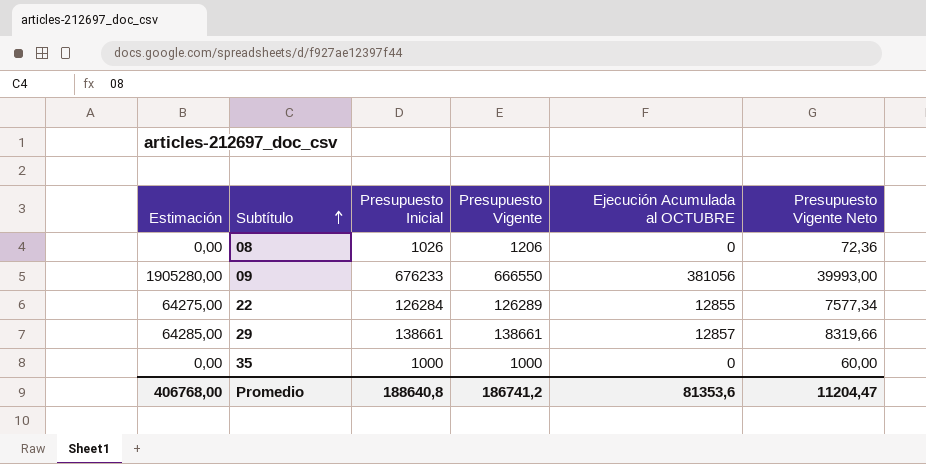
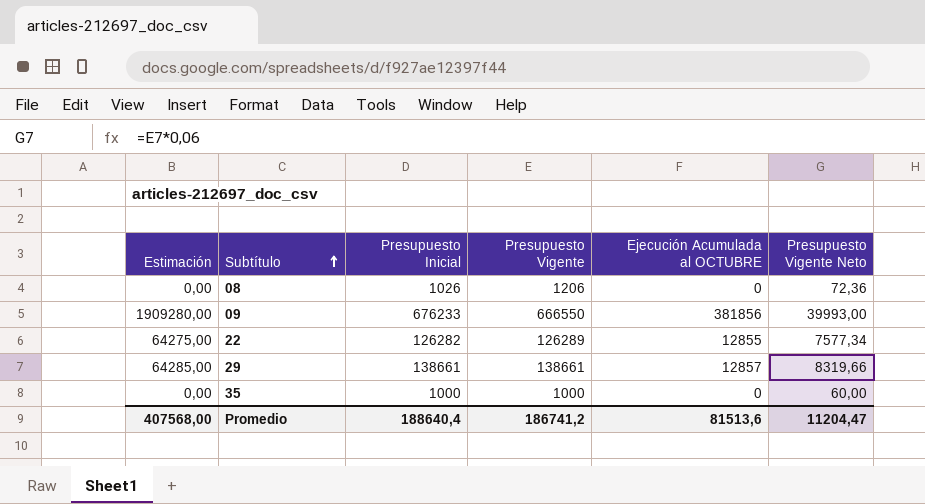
09 | Estimación: 1905280,00 -> 1909280,00
09 | Ejecución Acumulada al OCTUBRE: 381056 -> 381856
22 | Presupuesto Inicial: 126284 -> 126282
Promedio | Estimación: 406768,00 -> 407568,00
Promedio | Presupuesto Inicial: 188640,8 -> 188640,4
Promedio | Ejecución Acumulada al OCTUBRE: 81353,6 -> 81513,6

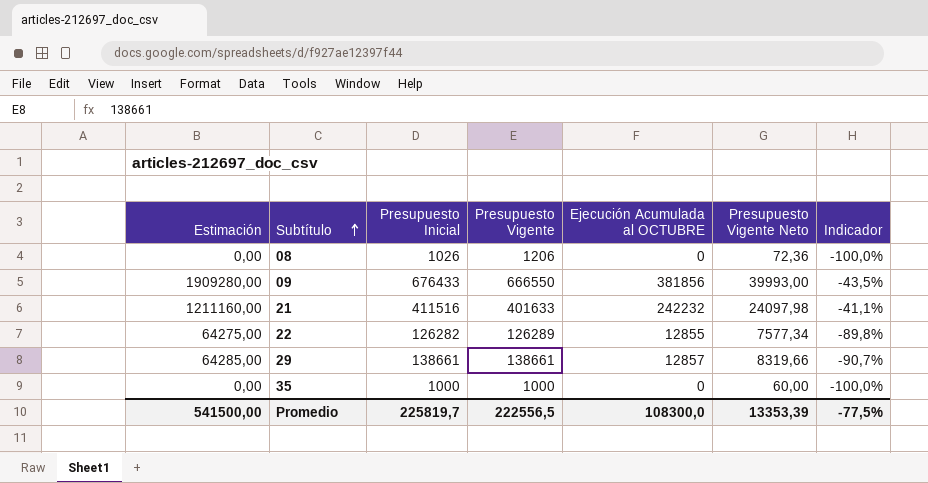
column Indicador | formula: none -> ([Ejecución Acumulada al OCTUBRE] - [Presupuesto Inicial]) / [Presupuesto Inicial]
09 | Presupuesto Inicial: 676233 -> 676433
row 21: none -> 1211160,00 | 411516 | 401633 | 242232 | 24097,98 | -41,1%
Promedio | Estimación: 407568,00 -> 541500,00
Promedio | Presupuesto Inicial: 188640,4 -> 225819,7
Promedio | Presupuesto Vigente: 186741,2 -> 222556,5
Promedio | Ejecución Acumulada al OCTUBRE: 81513,6 -> 108300,0
Promedio | Presupuesto Vigente Neto: 11204,47 -> 13353,39

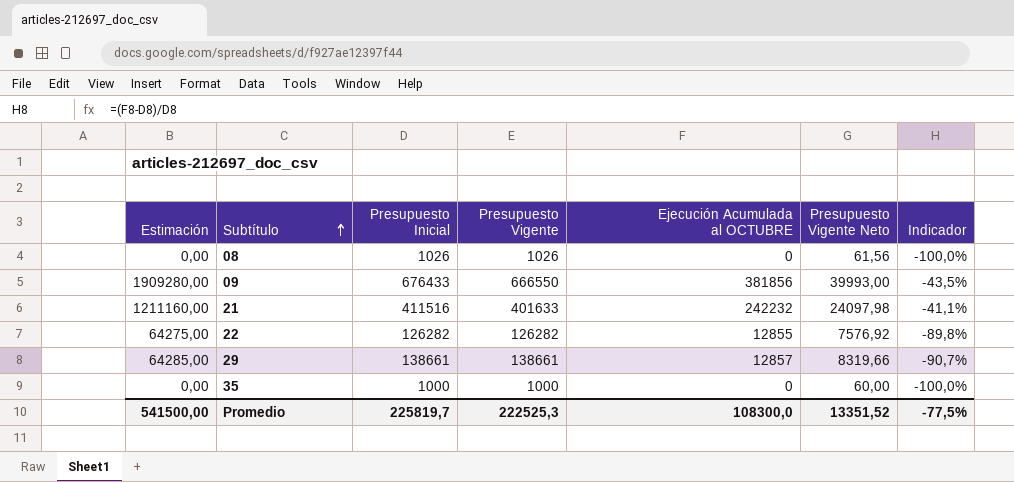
08 | Presupuesto Vigente: 1206 -> 1026
08 | Presupuesto Vigente Neto: 72,36 -> 61,56
22 | Presupuesto Vigente: 126289 -> 126282
22 | Presupuesto Vigente Neto: 7577,34 -> 7576,92
Promedio | Presupuesto Vigente: 222556,5 -> 222525,3
Promedio | Presupuesto Vigente Neto: 13353,39 -> 13351,52

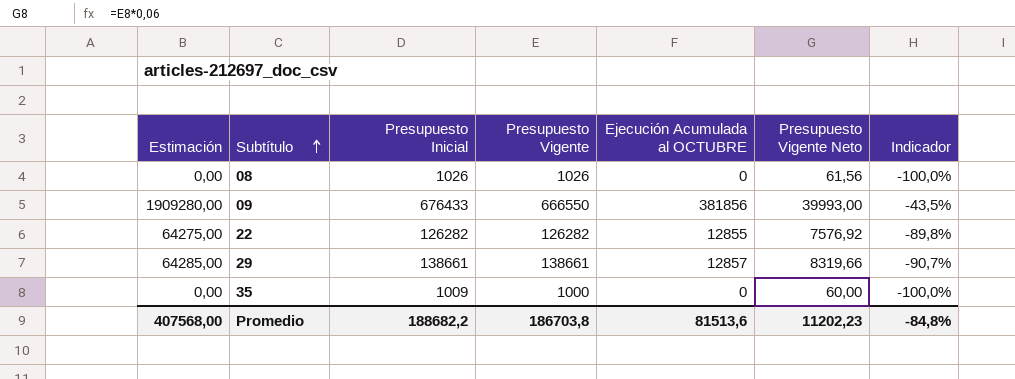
row 21: 1211160,00 | 411516 | 401633 | 242232 | 24097,98 | -41,1% -> none
35 | Presupuesto Inicial: 1000 -> 1009
Promedio | Estimación: 541500,00 -> 407568,00
Promedio | Presupuesto Inicial: 225819,7 -> 188682,2
Promedio | Presupuesto Vigente: 222525,3 -> 186703,8
Promedio | Ejecución Acumulada al OCTUBRE: 108300,0 -> 81513,6
Promedio | Presupuesto Vigente Neto: 13351,52 -> 11202,23
Promedio | Indicador: -77,5% -> -84,8%

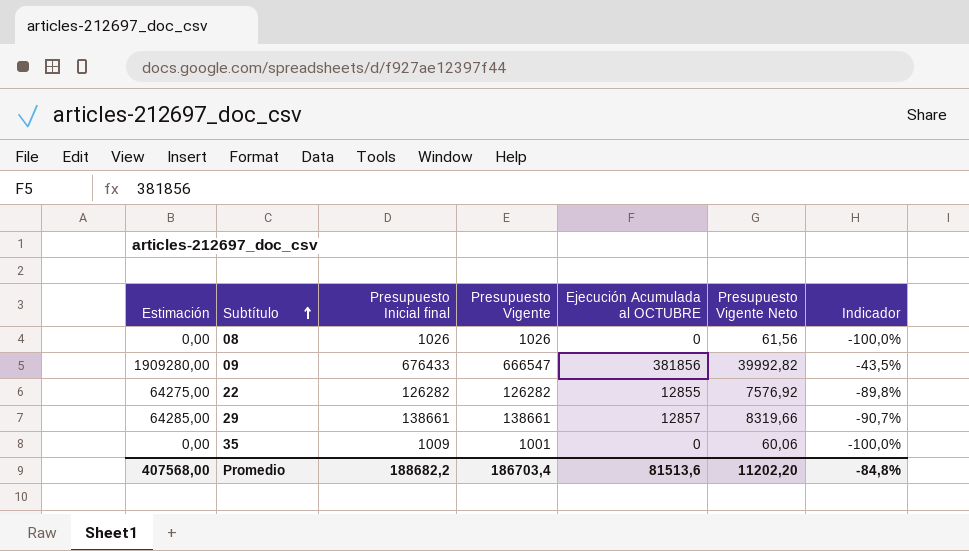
column name: Presupuesto Inicial -> Presupuesto Inicial final
09 | Presupuesto Vigente: 666550 -> 666547
09 | Presupuesto Vigente Neto: 39993,00 -> 39992,82
35 | Presupuesto Vigente: 1000 -> 1001
35 | Presupuesto Vigente Neto: 60,00 -> 60,06
Promedio | Presupuesto Vigente: 186703,8 -> 186703,4
Promedio | Presupuesto Vigente Neto: 11202,23 -> 11202,20

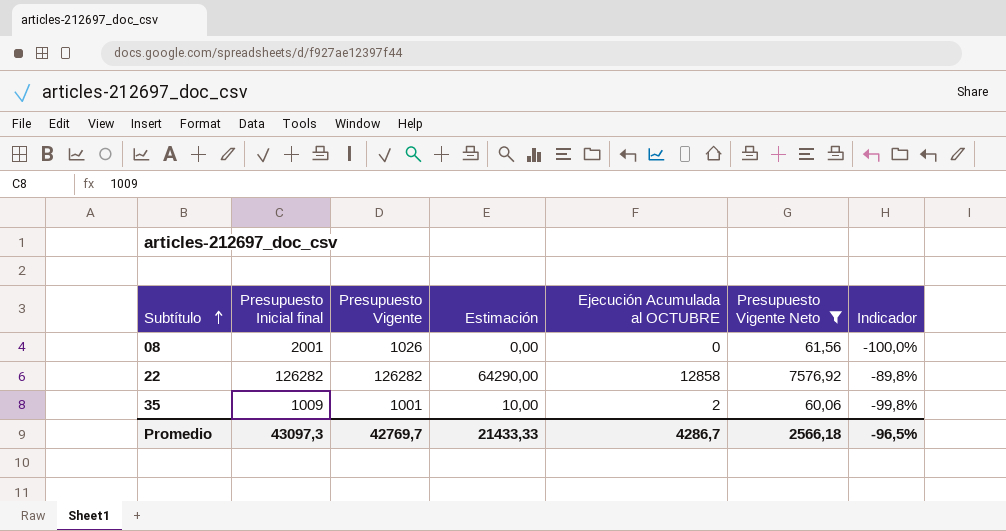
filter: none -> Presupuesto Vigente Neto <= 7576,92
column Estimación | position: 1 -> 4
08 | Presupuesto Inicial final: 1026 -> 2001
22 | Estimación: 64275,00 -> 64290,00
22 | Ejecución Acumulada al OCTUBRE: 12855 -> 12858
35 | Estimación: 0,00 -> 10,00
35 | Ejecución Acumulada al OCTUBRE: 0 -> 2
35 | Indicador: -100,0% -> -99,8%
Promedio | Presupuesto Inicial final: 188682,2 -> 43097,3
Promedio | Presupuesto Vigente: 186703,4 -> 42769,7
Promedio | Estimación: 407568,00 -> 21433,33
Promedio | Ejecución Acumulada al OCTUBRE: 81513,6 -> 4286,7
Promedio | Presupuesto Vigente Neto: 11202,20 -> 2566,18
Promedio | Indicador: -84,8% -> -96,5%

